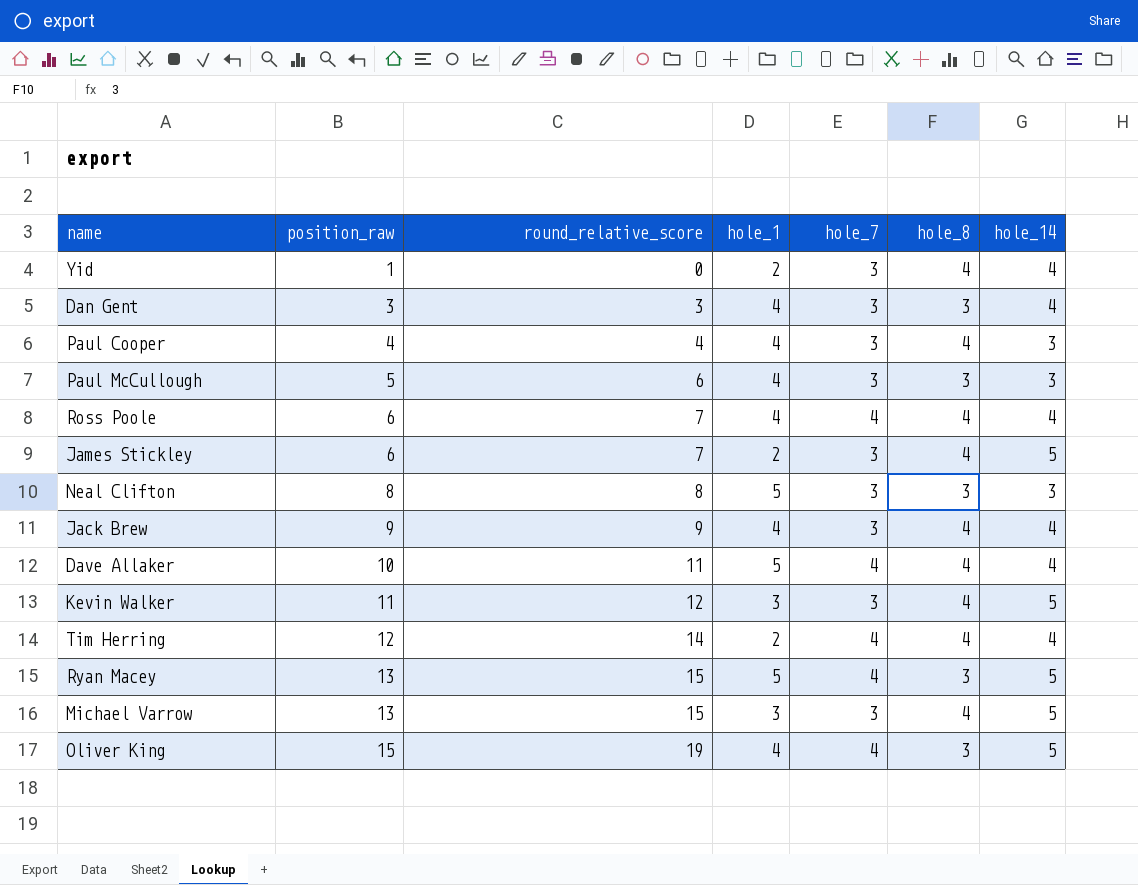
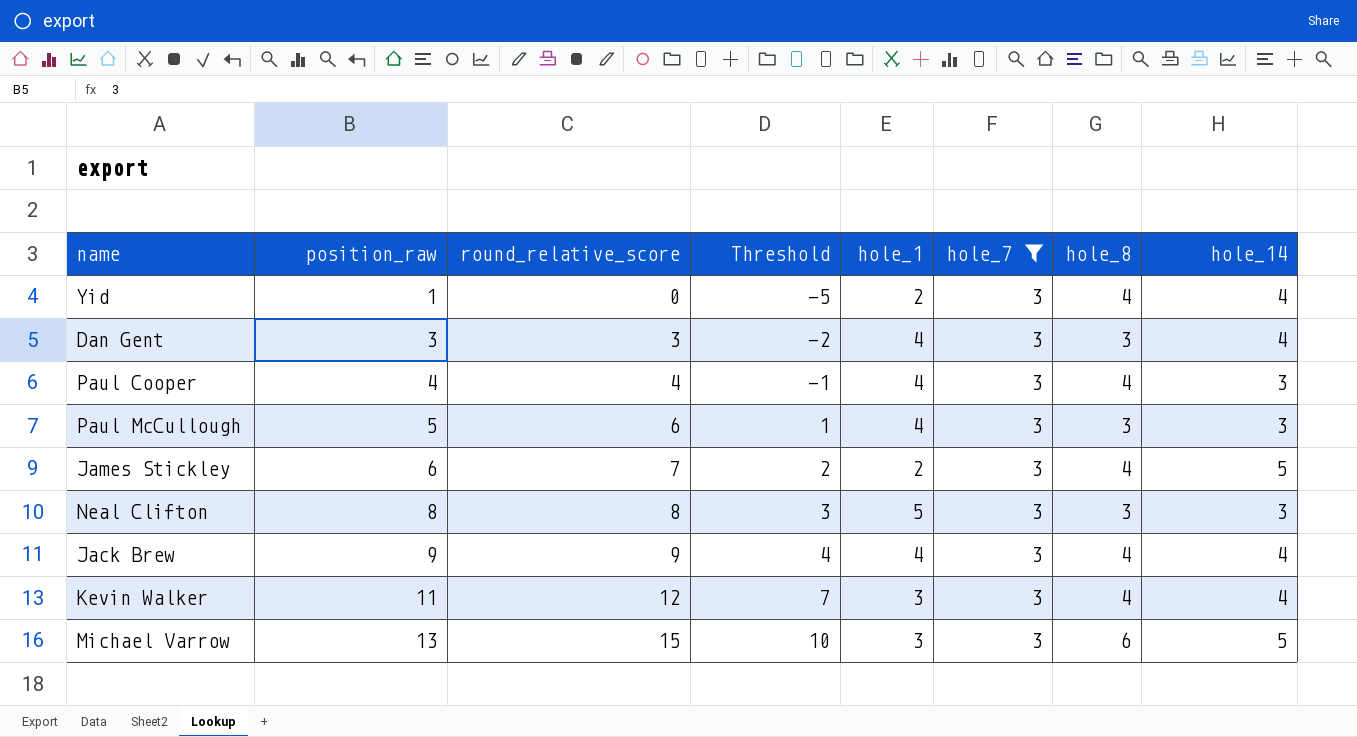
filter: none -> hole_7 = 3
column Threshold | formula: none -> [round_relative_score] - 5
Kevin Walker | hole_14: 5 -> 4
Michael Varrow | hole_8: 4 -> 6

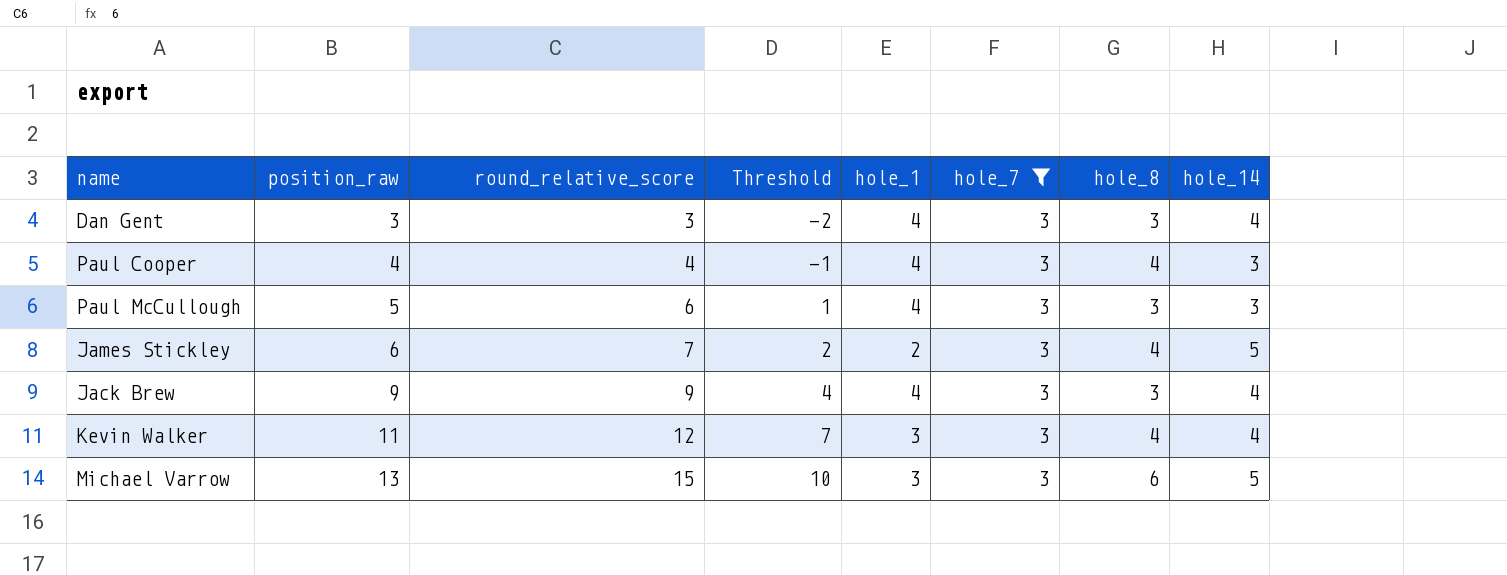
row Yid: 1 | 0 | -5 | 2 | 3 | 4 | 4 -> none
row Neal Clifton: 8 | 8 | 3 | 5 | 3 | 3 | 3 -> none
Jack Brew | hole_8: 4 -> 3

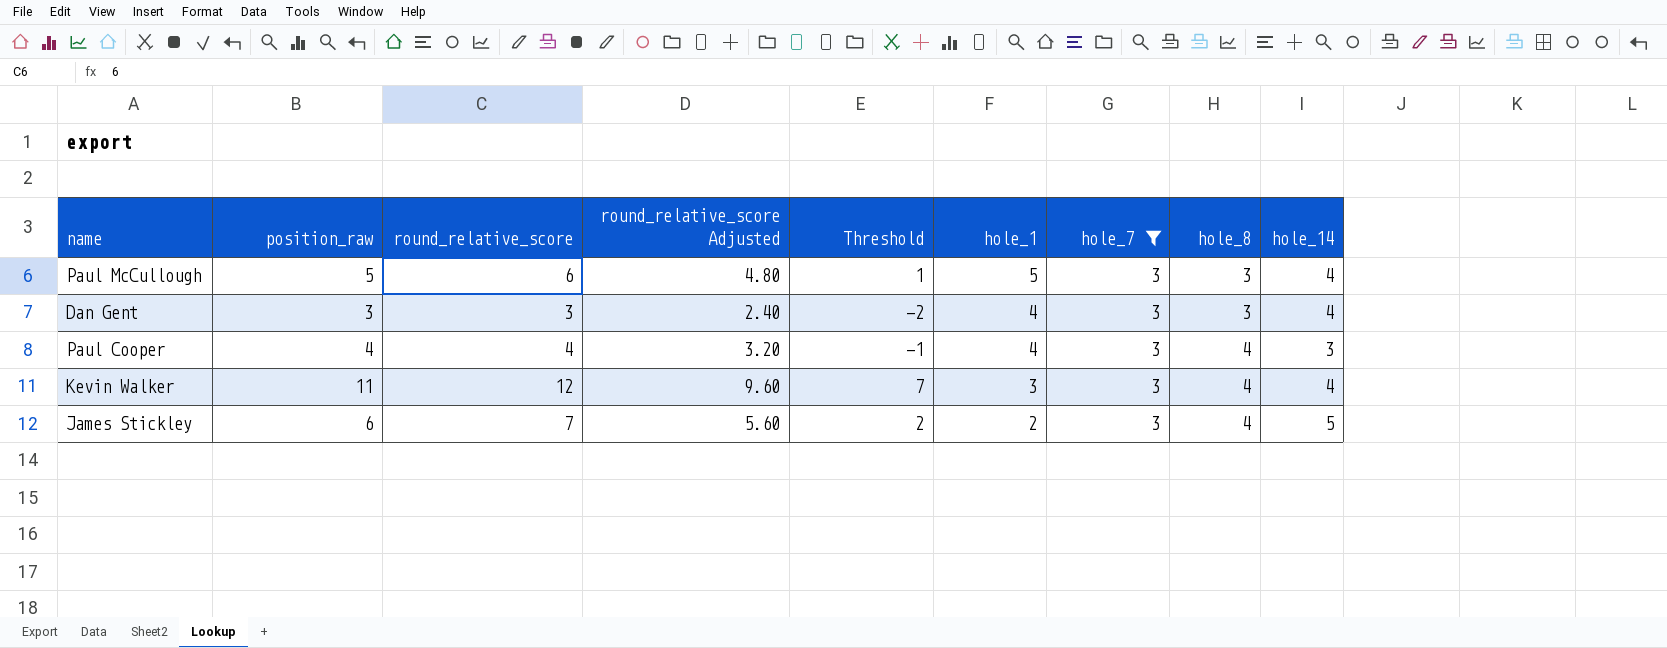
row order: position_raw ascending -> hole_1 descending
column round_relative_score Adjusted | formula: none -> [round_relative_score] * 0.8
row Jack Brew: 9 | 9 | 4 | 4 | 3 | 3 | 4 -> none
row Michael Varrow: 13 | 15 | 10 | 3 | 3 | 6 | 5 -> none
Paul McCullough | hole_1: 4 -> 5
Paul McCullough | hole_14: 3 -> 4

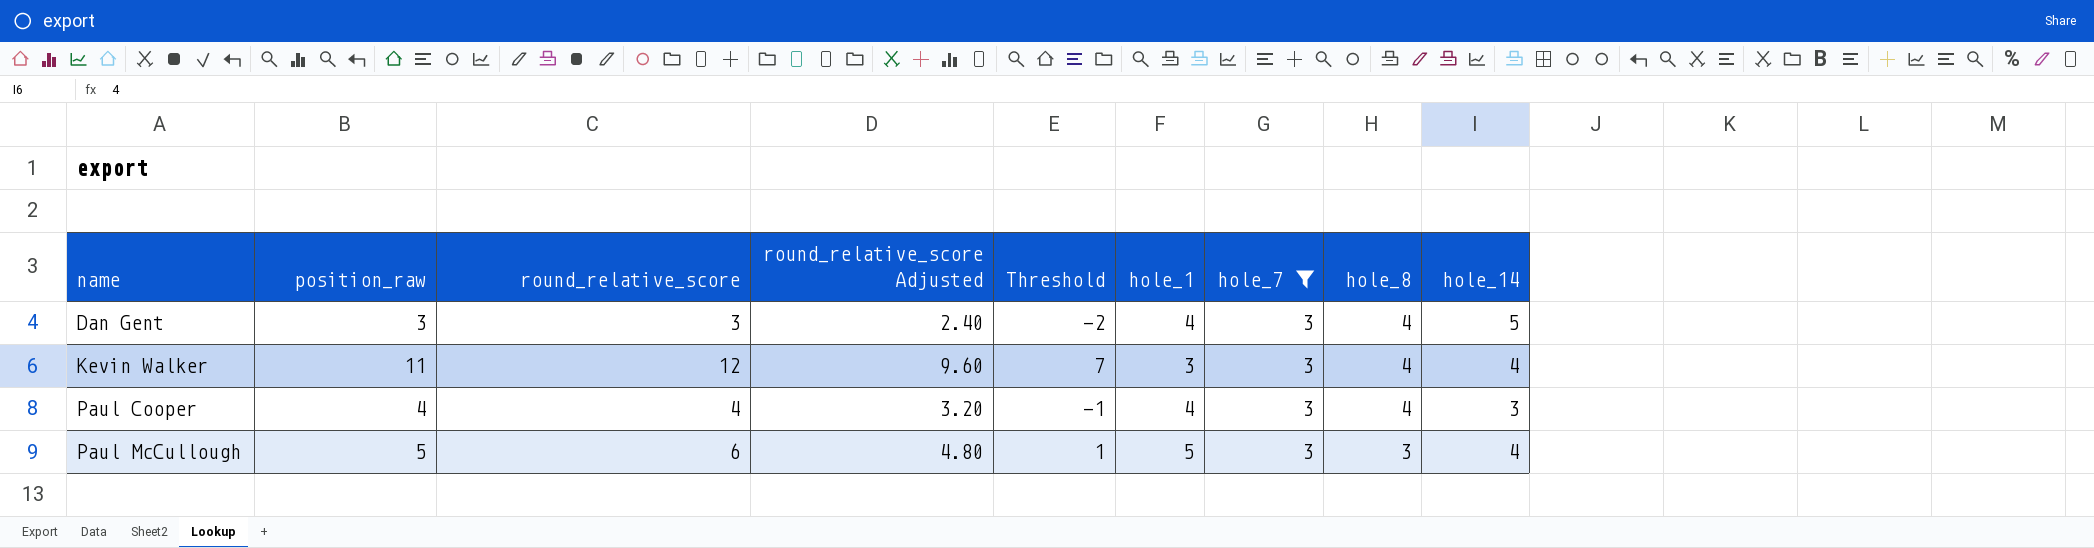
row order: hole_1 descending -> name ascending
row James Stickley: 6 | 7 | 5.60 | 2 | 2 | 3 | 4 | 5 -> none
Dan Gent | hole_8: 3 -> 4
Dan Gent | hole_14: 4 -> 5

